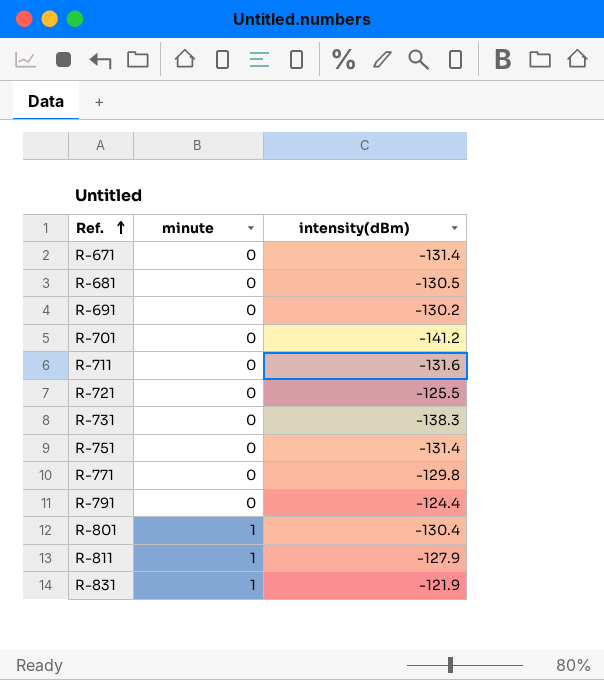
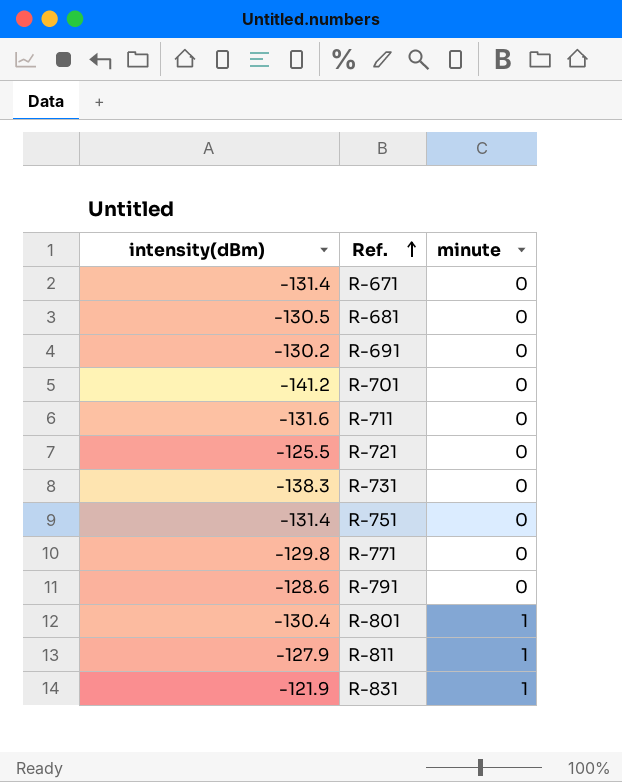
column intensity(dBm) | position: 3 -> 1
R-791 | intensity(dBm): -124.4 -> -128.6

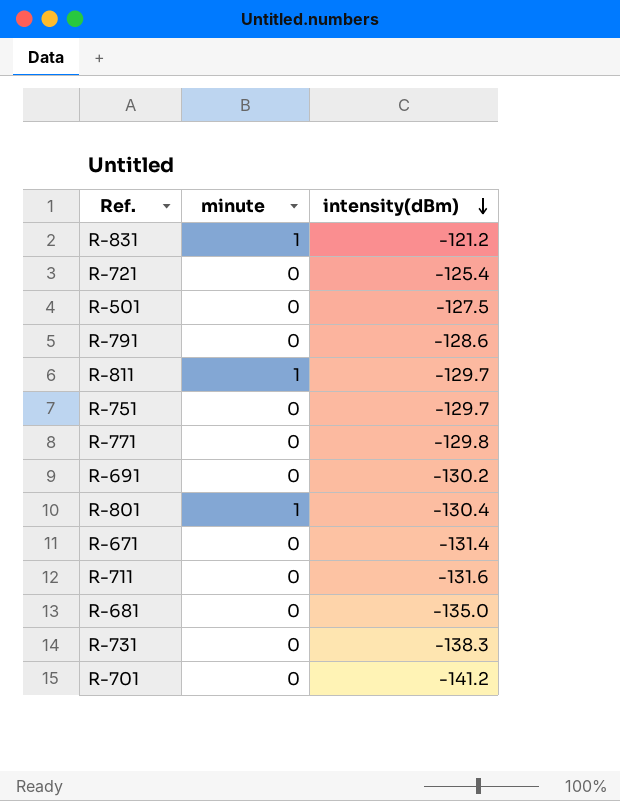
row order: Ref. ascending -> intensity(dBm) descending
column intensity(dBm) | position: 1 -> 3
R-831 | intensity(dBm): -121.9 -> -121.2
R-721 | intensity(dBm): -125.5 -> -125.4
row R-501: none -> 0 | -127.5
R-811 | intensity(dBm): -127.9 -> -129.7
R-751 | intensity(dBm): -131.4 -> -129.7
R-681 | intensity(dBm): -130.5 -> -135.0

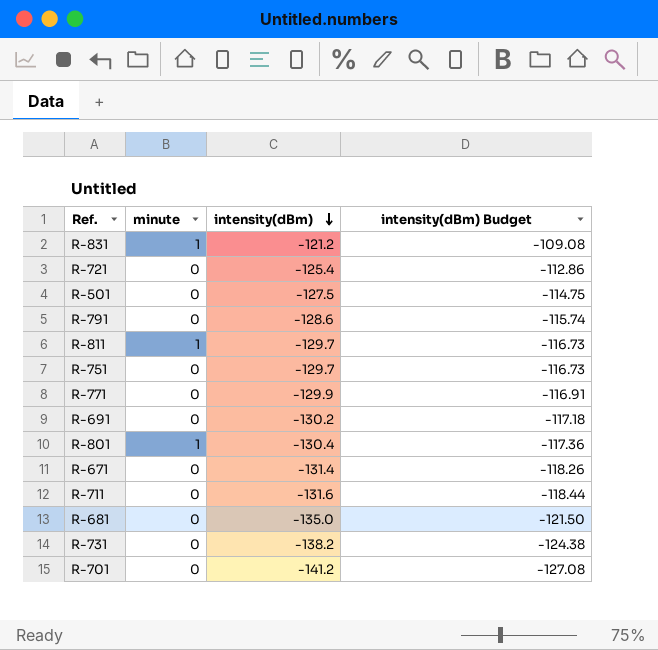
column intensity(dBm) Budget | formula: none -> [intensity(dBm)] * 0.9
R-771 | intensity(dBm): -129.8 -> -129.9
R-731 | intensity(dBm): -138.3 -> -138.2

